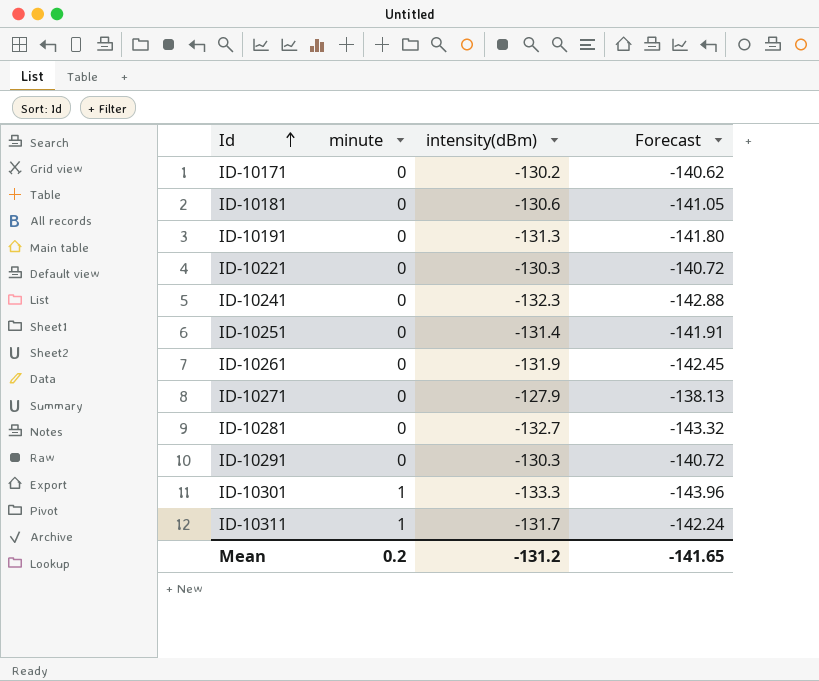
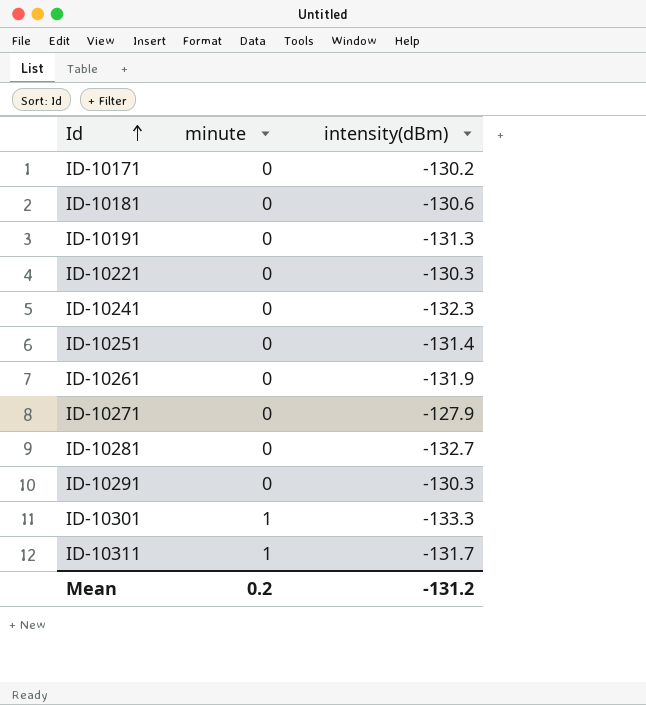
column Forecast | formula: [intensity(dBm)] * 1.08 -> none

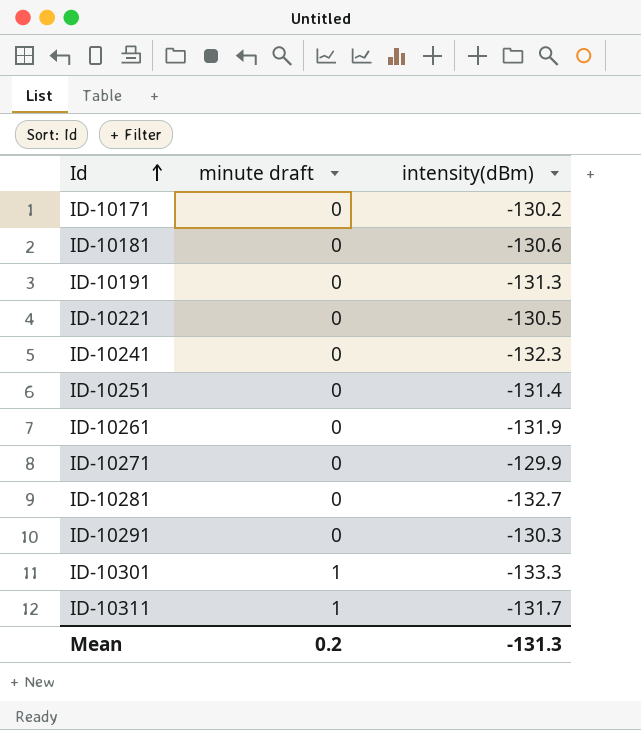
column name: minute -> minute draft
ID-10221 | intensity(dBm): -130.3 -> -130.5
ID-10271 | intensity(dBm): -127.9 -> -129.9
Mean | intensity(dBm): -131.2 -> -131.3

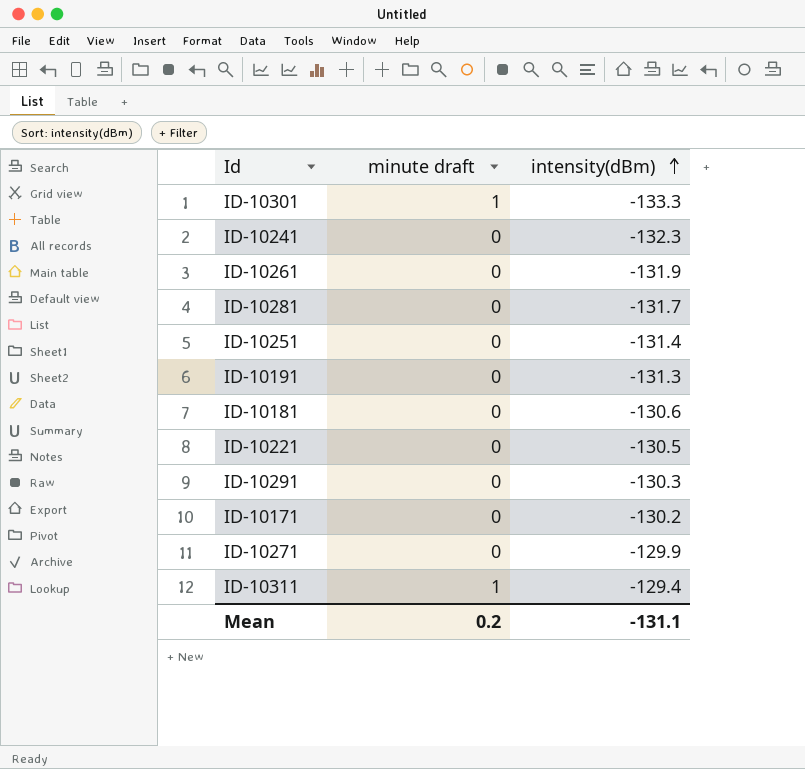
row order: Id ascending -> intensity(dBm) ascending
ID-10281 | intensity(dBm): -132.7 -> -131.7
ID-10311 | intensity(dBm): -131.7 -> -129.4
Mean | intensity(dBm): -131.3 -> -131.1

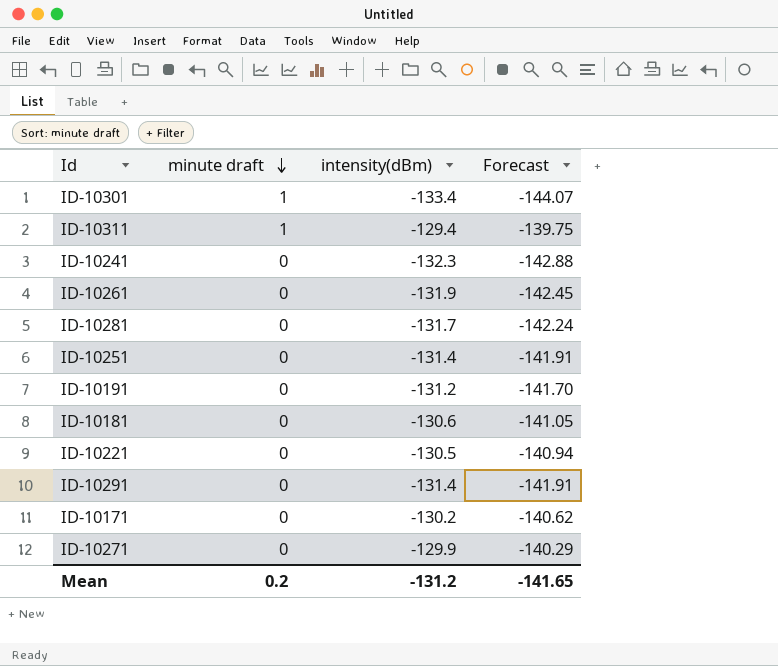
row order: intensity(dBm) ascending -> minute draft descending
column Forecast | formula: none -> [intensity(dBm)] * 1.08
ID-10301 | intensity(dBm): -133.3 -> -133.4
ID-10191 | intensity(dBm): -131.3 -> -131.2
ID-10291 | intensity(dBm): -130.3 -> -131.4
Mean | intensity(dBm): -131.1 -> -131.2

